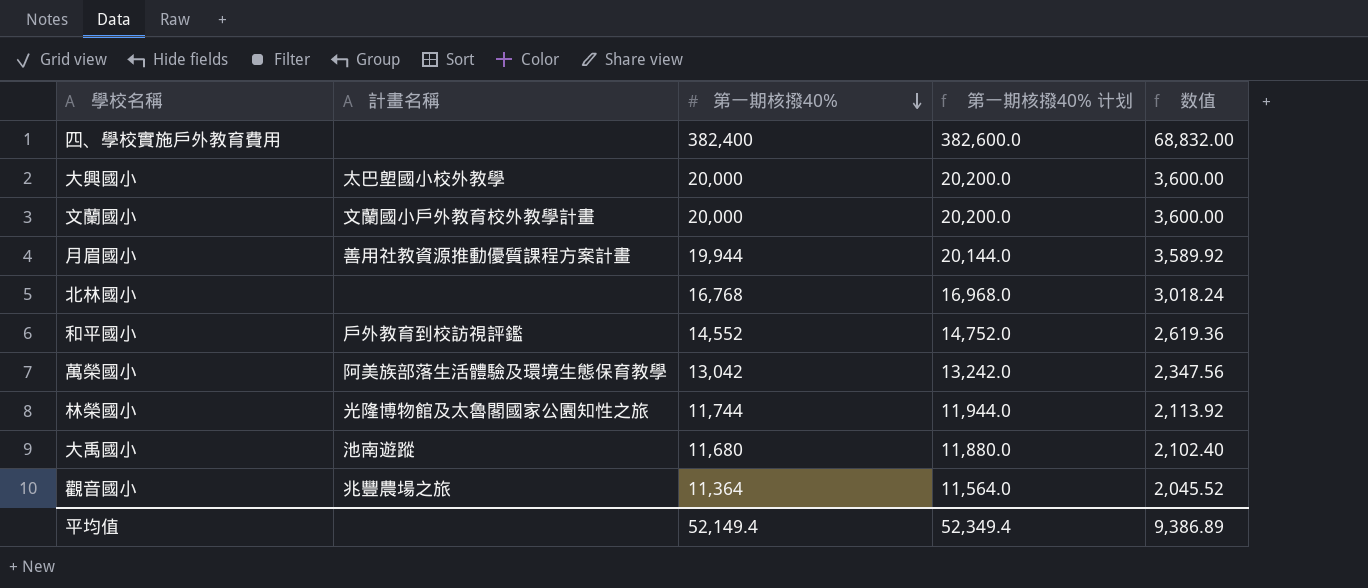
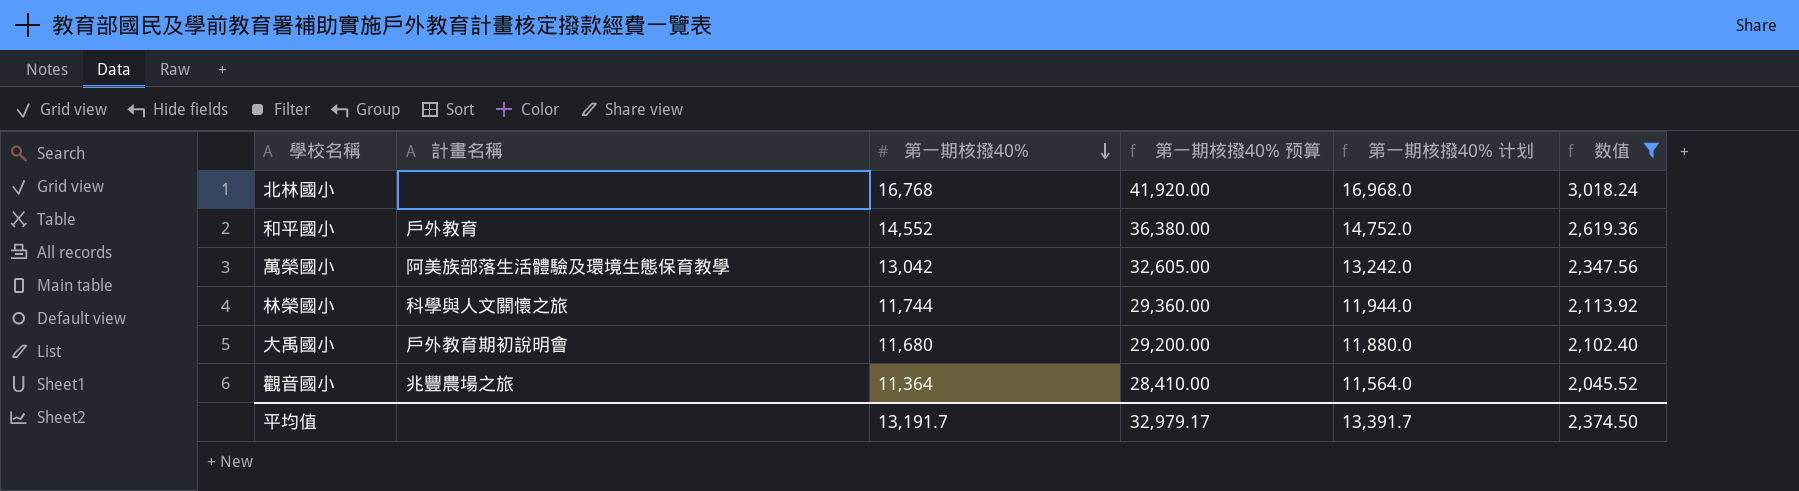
filter: none -> 数值 <= 3,018.24
column 第一期核撥40% 预算 | formula: none -> [第一期核撥40%] * 2.5
和平國小 | 計畫名稱: 戶外教育到校訪視評鑑 -> 戶外教育
林榮國小 | 計畫名稱: 光隆博物館及太魯閣國家公園知性之旅 -> 科學與人文關懷之旅
大禹國小 | 計畫名稱: 池南遊蹤 -> 戶外教育期初說明會
平均值 | 第一期核撥40%: 52,149.4 -> 13,191.7
平均值 | 第一期核撥40% 计划: 52,349.4 -> 13,391.7
平均值 | 数值: 9,386.89 -> 2,374.50

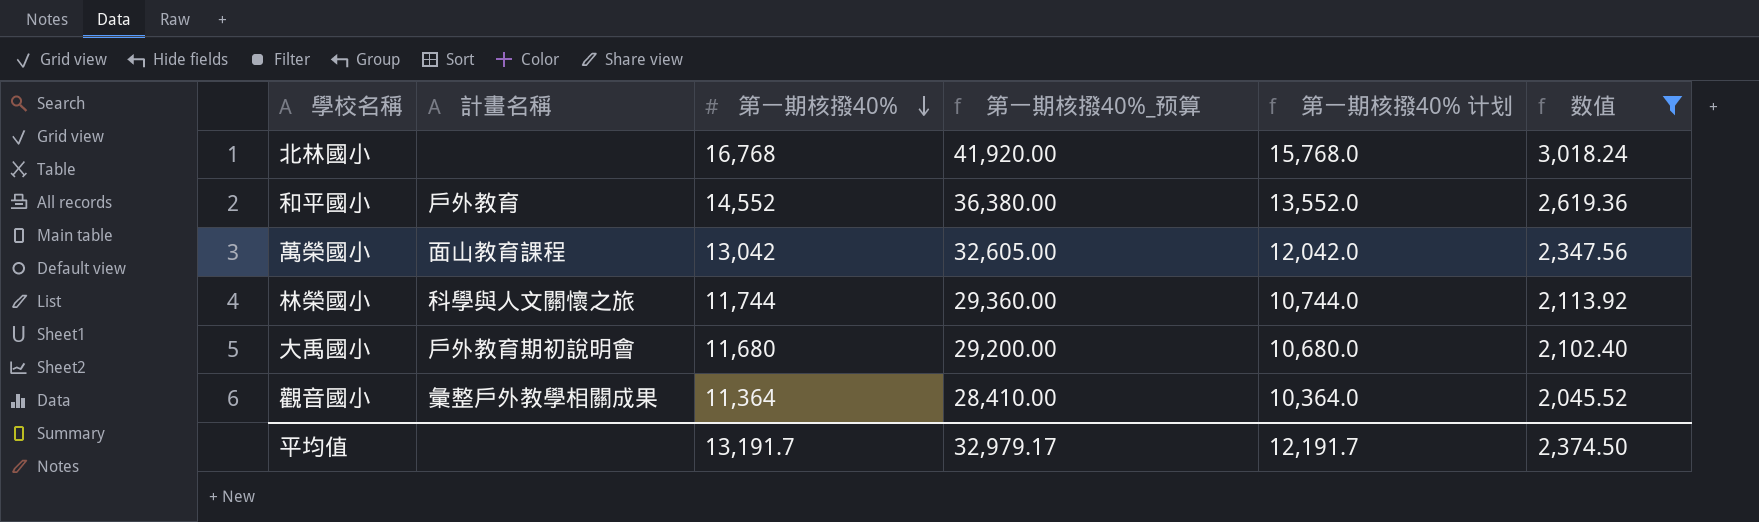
column name: 第一期核撥40% 预算 -> 第一期核撥40%_预算
column 第一期核撥40% 计划 | formula: [第一期核撥40%] + 200 -> [第一期核撥40%] - 1000
萬榮國小 | 計畫名稱: 阿美族部落生活體驗及環境生態保育教學 -> 面山教育課程
觀音國小 | 計畫名稱: 兆豐農場之旅 -> 彙整戶外教學相關成果
平均值 | 第一期核撥40% 计划: 13,391.7 -> 12,191.7

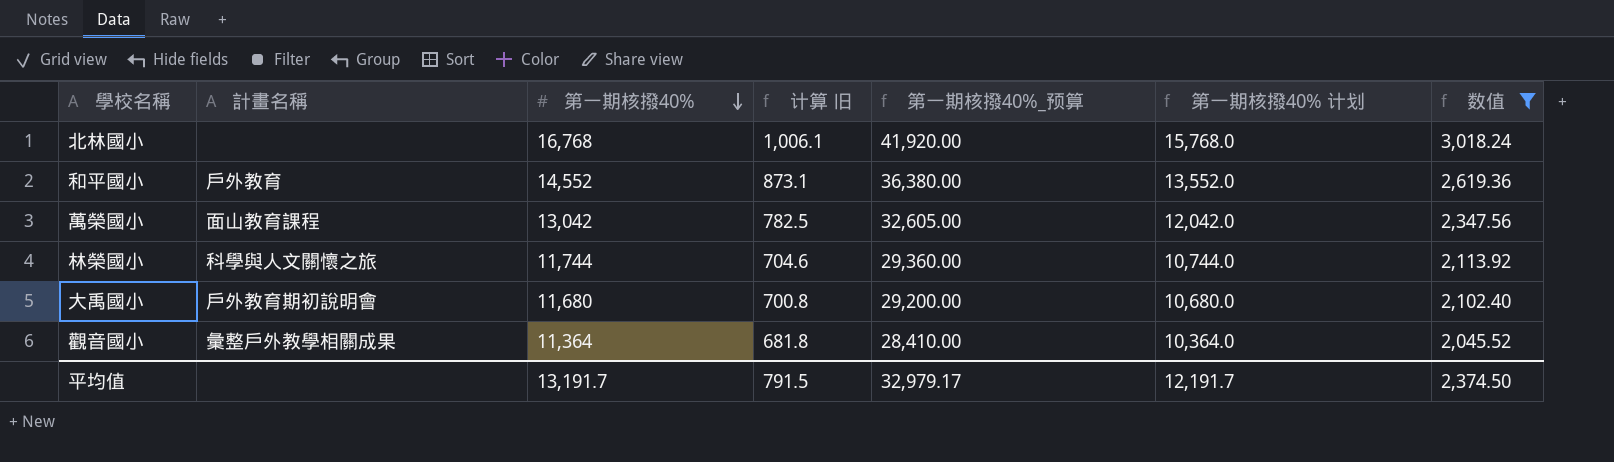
column 计算 旧 | formula: none -> [第一期核撥40%] * 0.06

